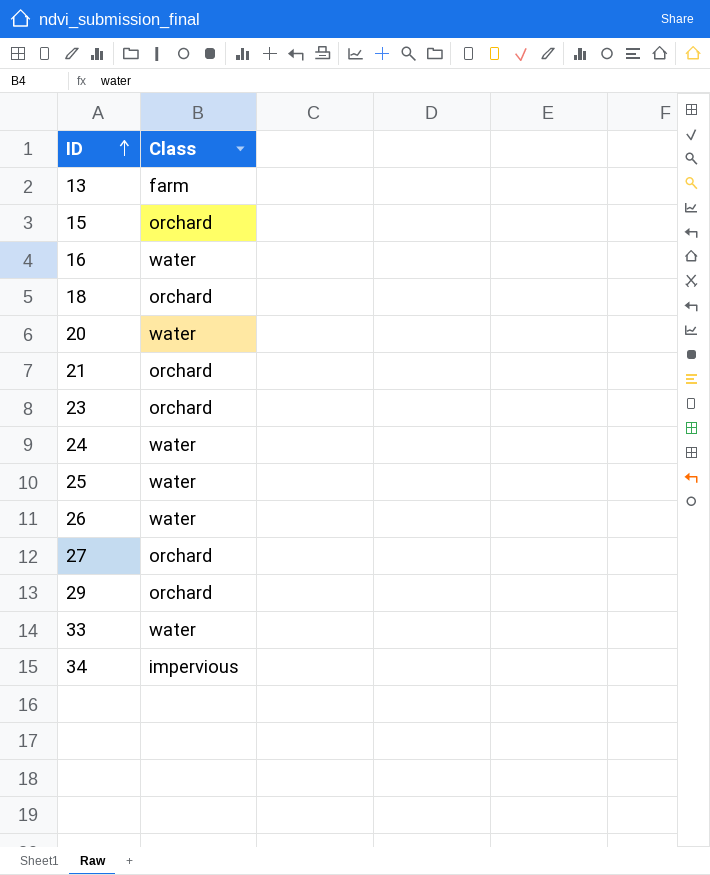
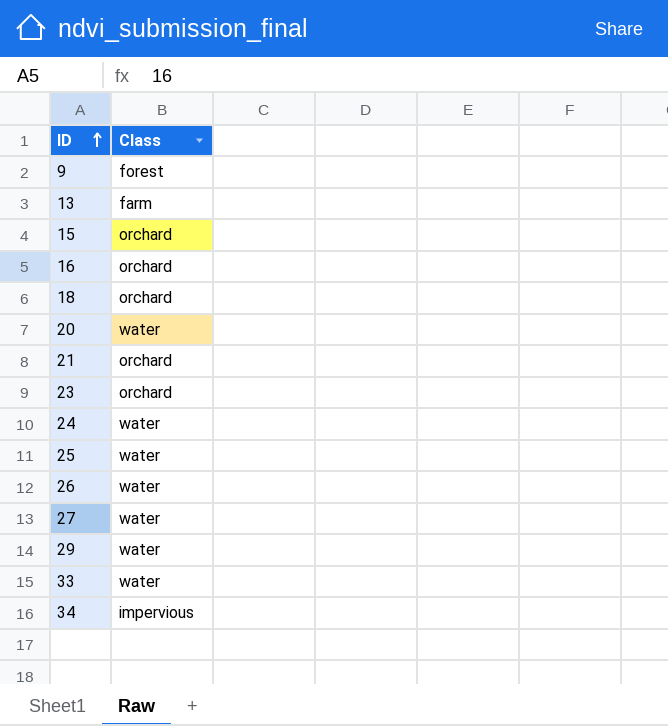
row 9: none -> forest
16 | Class: water -> orchard
27 | Class: orchard -> water
29 | Class: orchard -> water

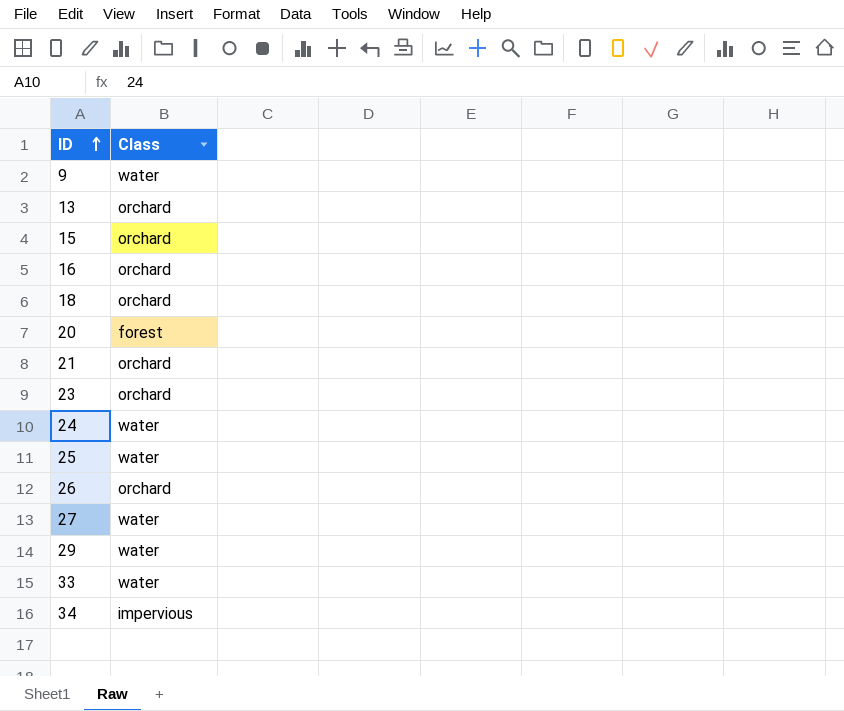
9 | Class: forest -> water
13 | Class: farm -> orchard
20 | Class: water -> forest
26 | Class: water -> orchard

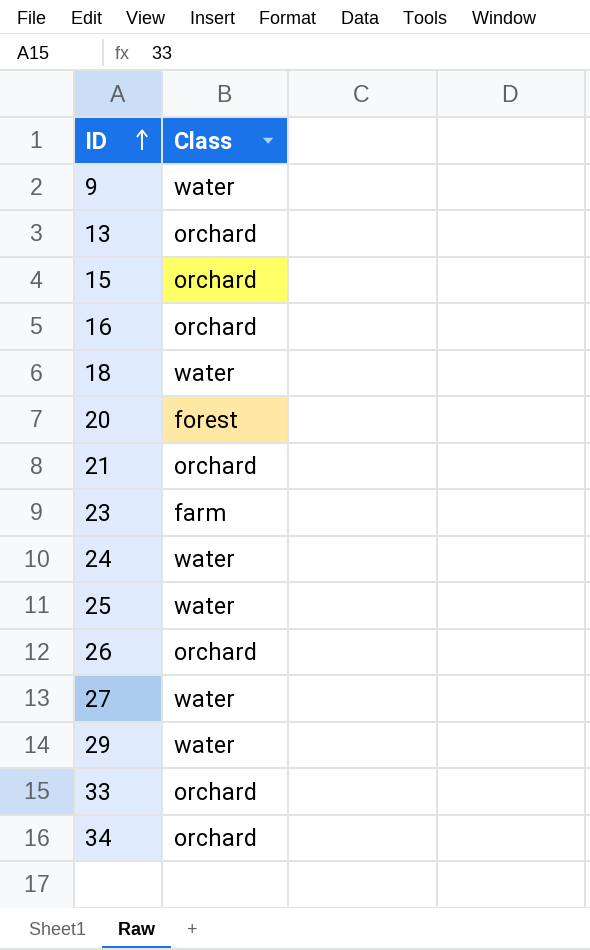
18 | Class: orchard -> water
23 | Class: orchard -> farm
33 | Class: water -> orchard
34 | Class: impervious -> orchard

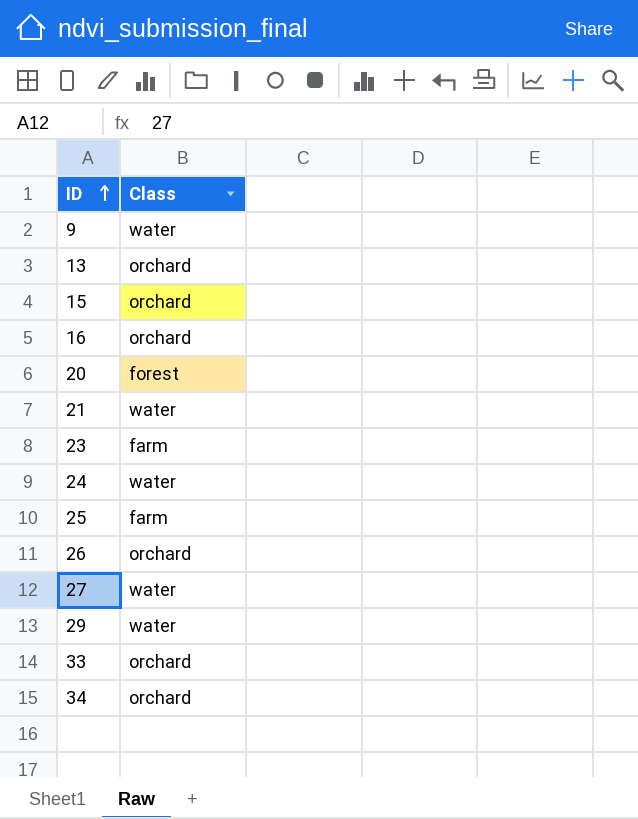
row 18: water -> none
21 | Class: orchard -> water
25 | Class: water -> farm

